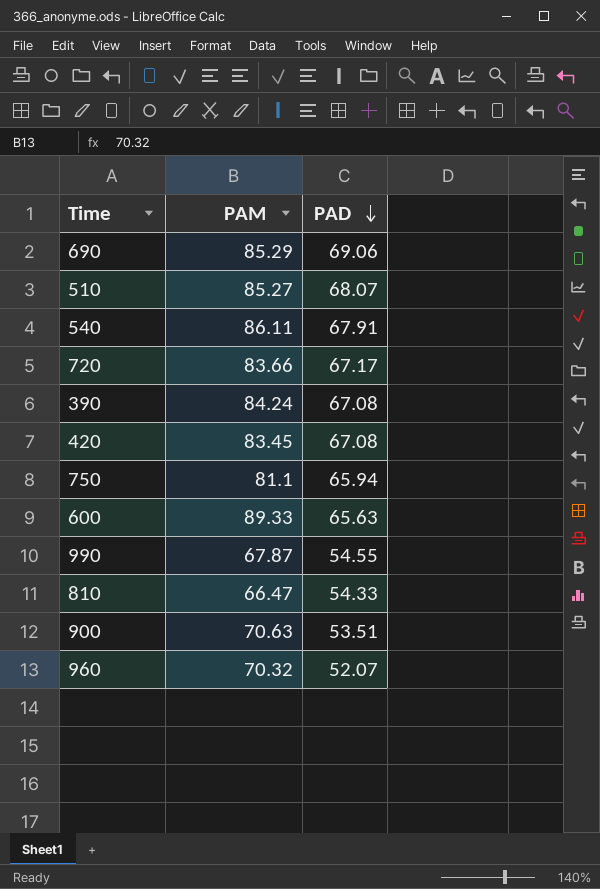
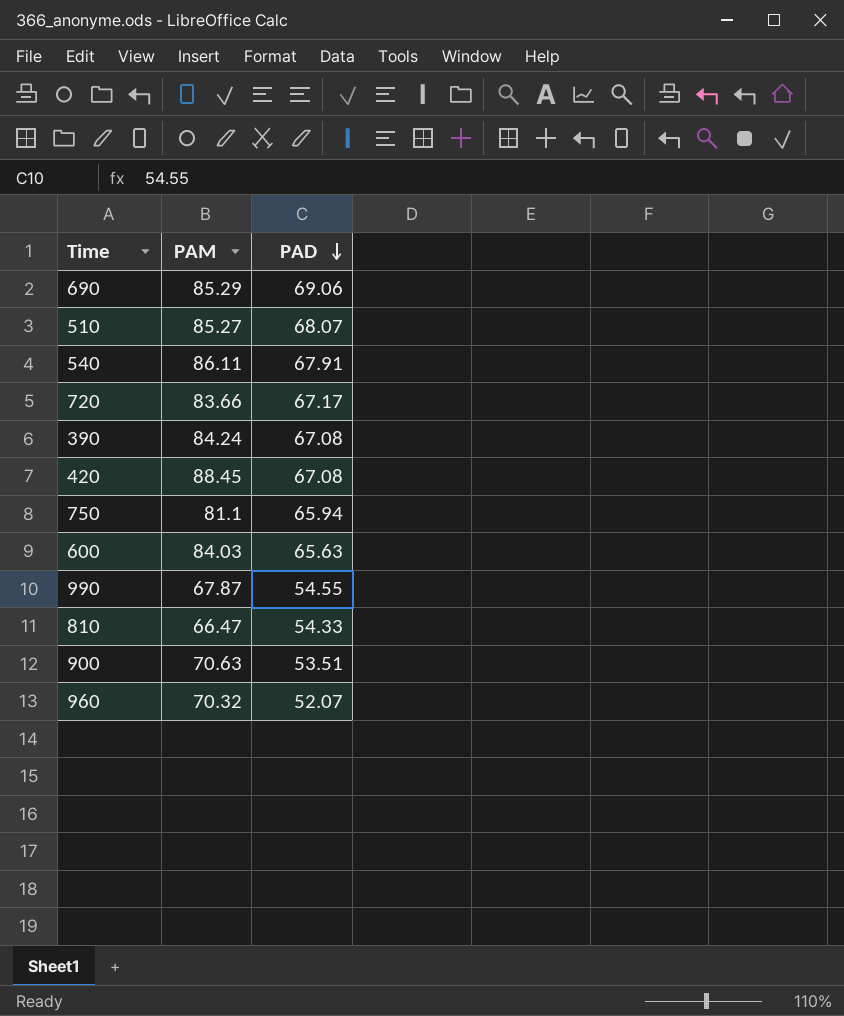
420 | PAM: 83.45 -> 88.45
600 | PAM: 89.33 -> 84.03

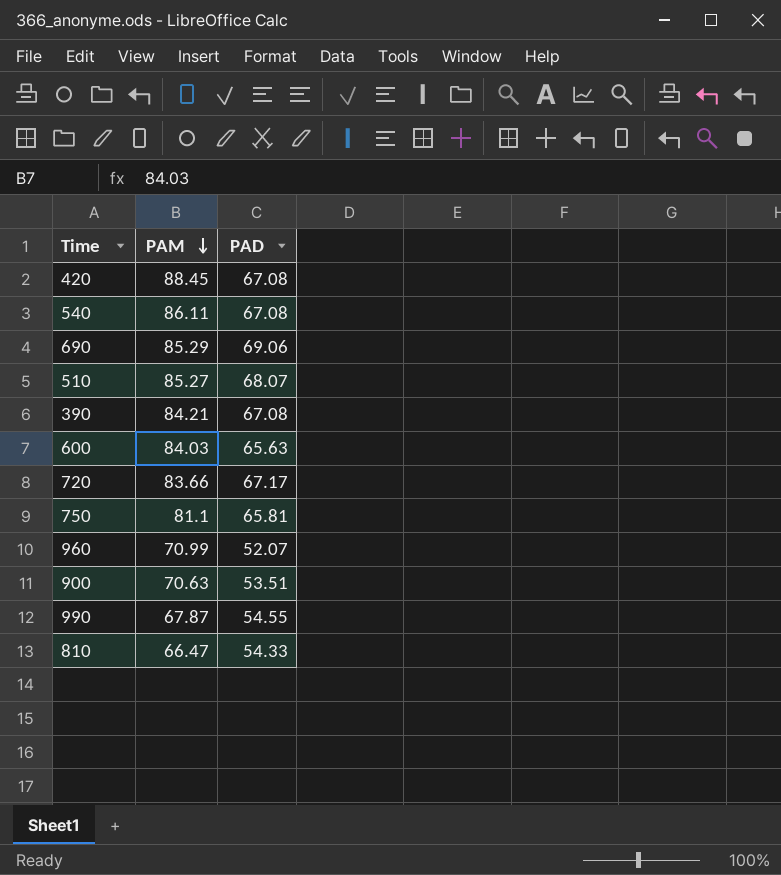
row order: PAD descending -> PAM descending
540 | PAD: 67.91 -> 67.08
390 | PAM: 84.24 -> 84.21
750 | PAD: 65.94 -> 65.81
960 | PAM: 70.32 -> 70.99

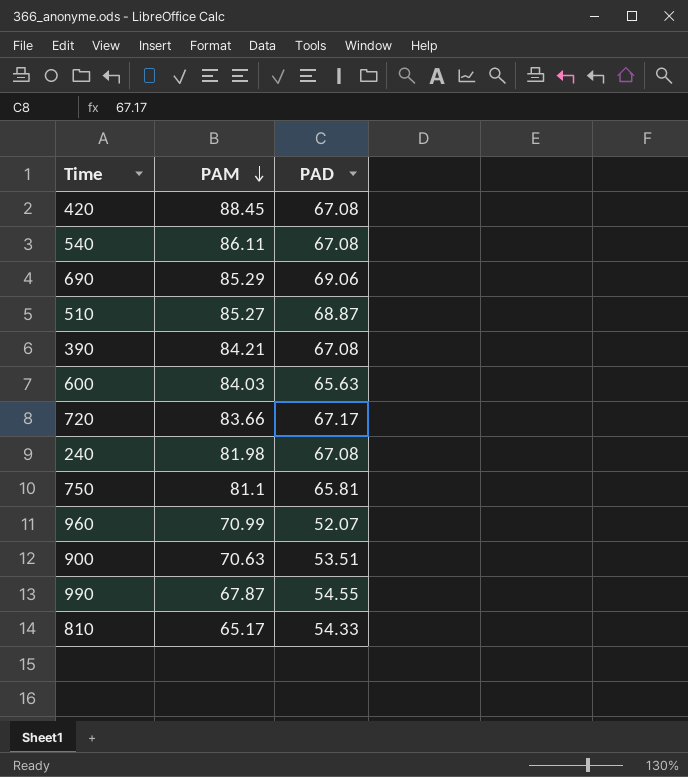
510 | PAD: 68.07 -> 68.87
row 240: none -> 81.98 | 67.08
810 | PAM: 66.47 -> 65.17

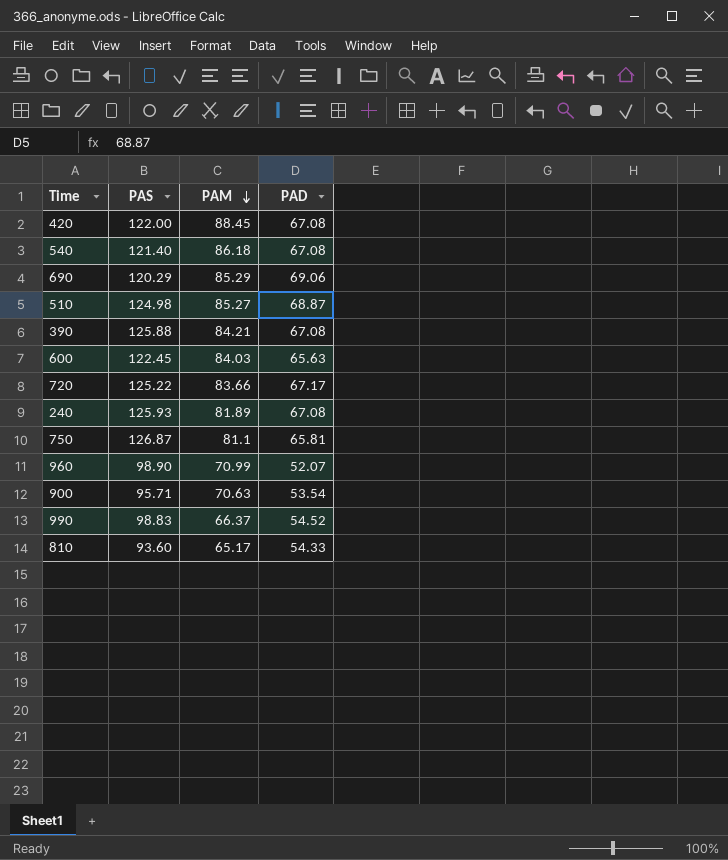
column PAS | position: none -> 2
540 | PAM: 86.11 -> 86.18
240 | PAM: 81.98 -> 81.89
900 | PAD: 53.51 -> 53.54
990 | PAM: 67.87 -> 66.37
990 | PAD: 54.55 -> 54.52

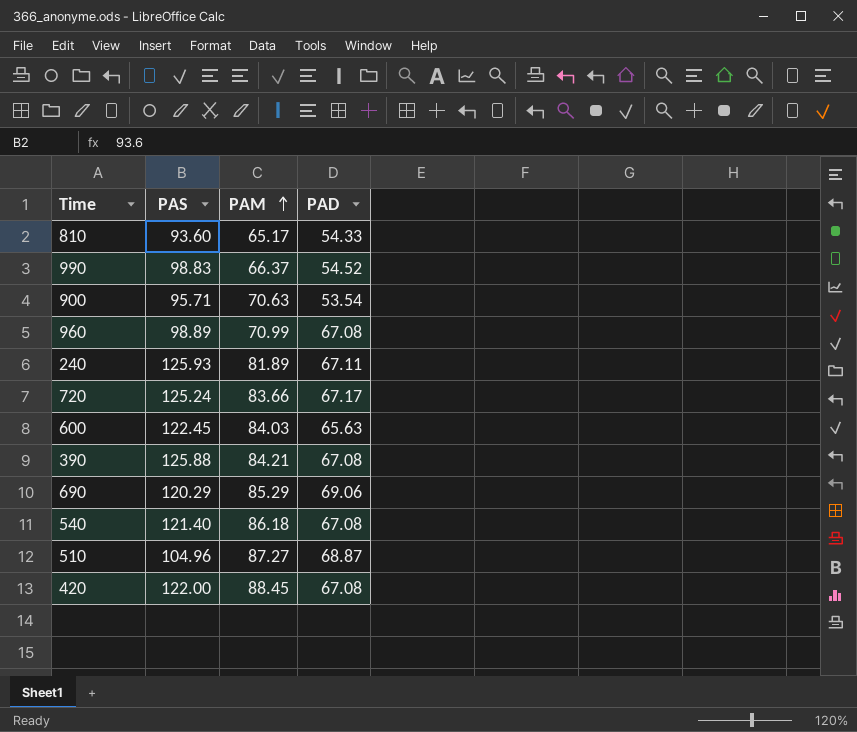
row order: PAM descending -> PAM ascending
row 750: 126.87 | 81.1 | 65.81 -> none
960 | PAS: 98.90 -> 98.89
960 | PAD: 52.07 -> 67.08
240 | PAD: 67.08 -> 67.11
720 | PAS: 125.22 -> 125.24
510 | PAS: 124.98 -> 104.96
510 | PAM: 85.27 -> 87.27

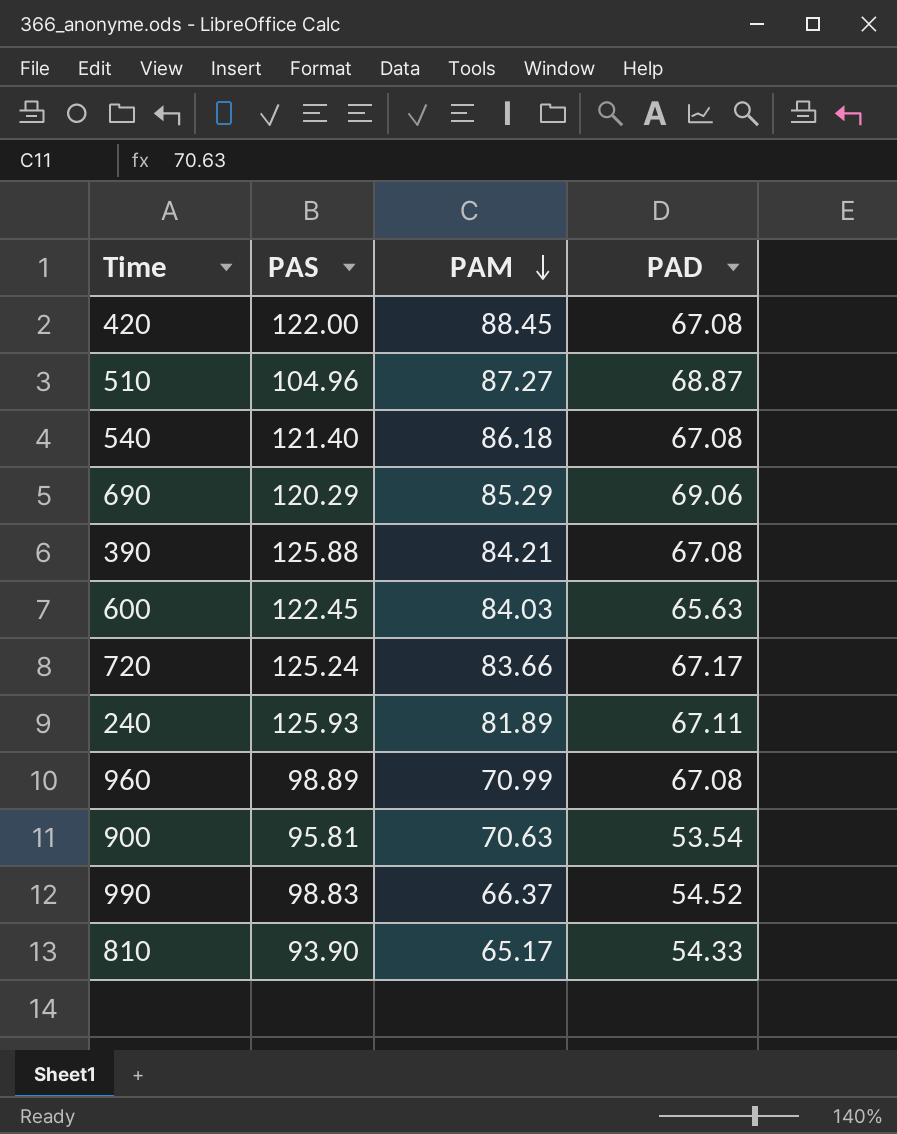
row order: PAM ascending -> PAM descending
900 | PAS: 95.71 -> 95.81
810 | PAS: 93.60 -> 93.90

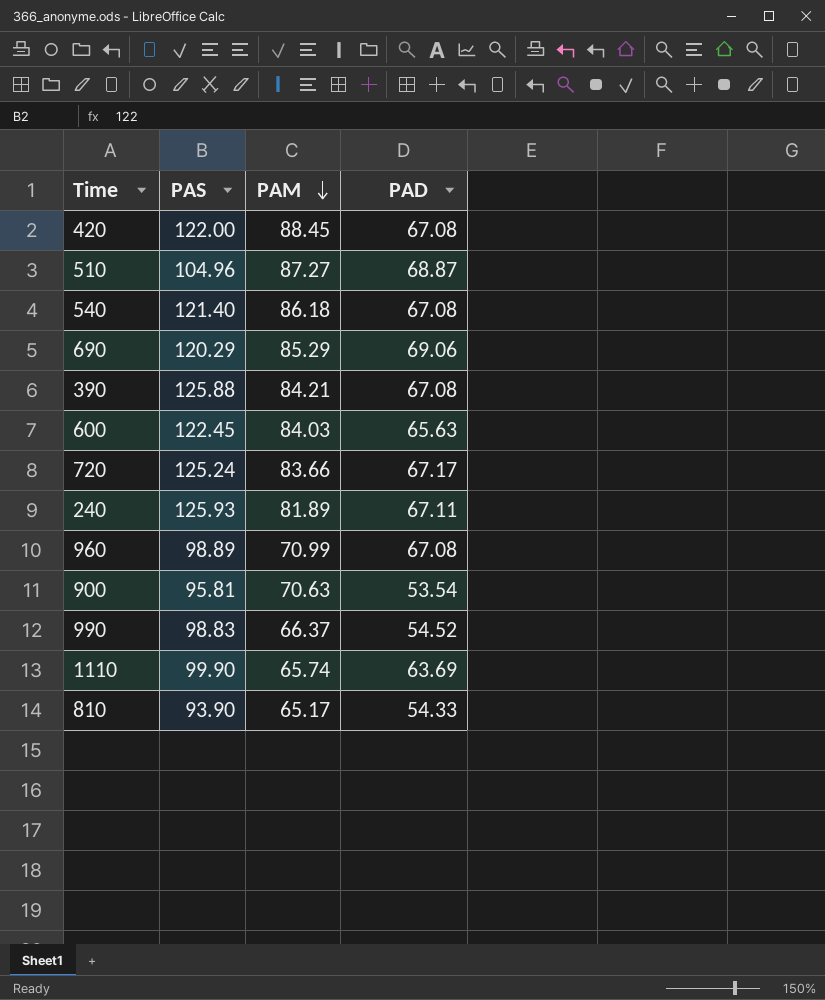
row 1110: none -> 99.90 | 65.74 | 63.69

